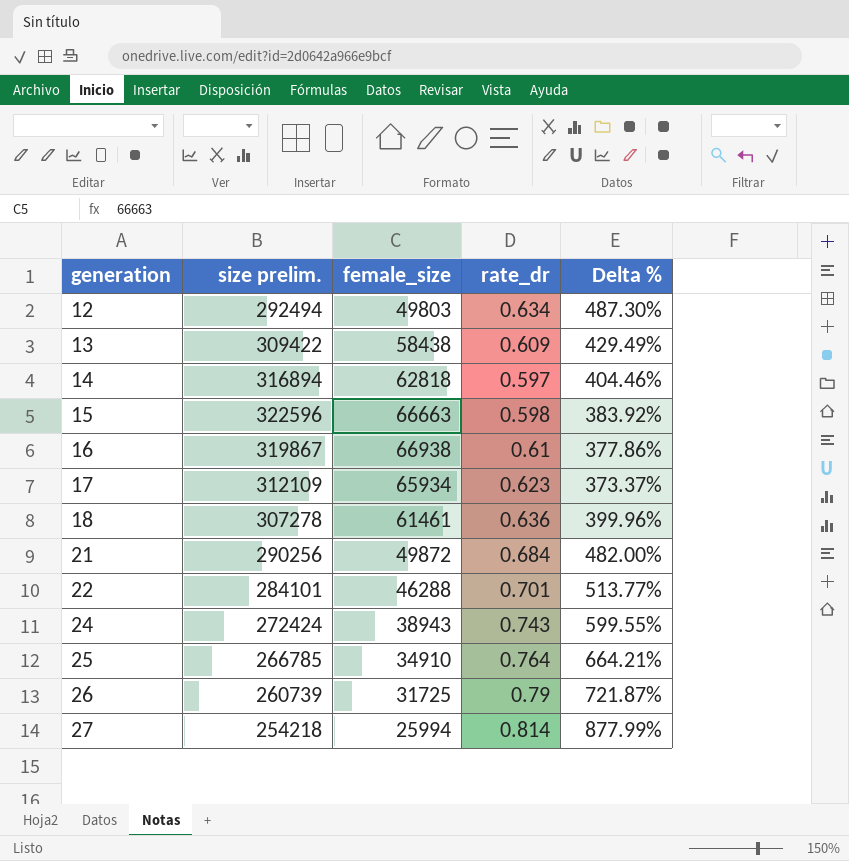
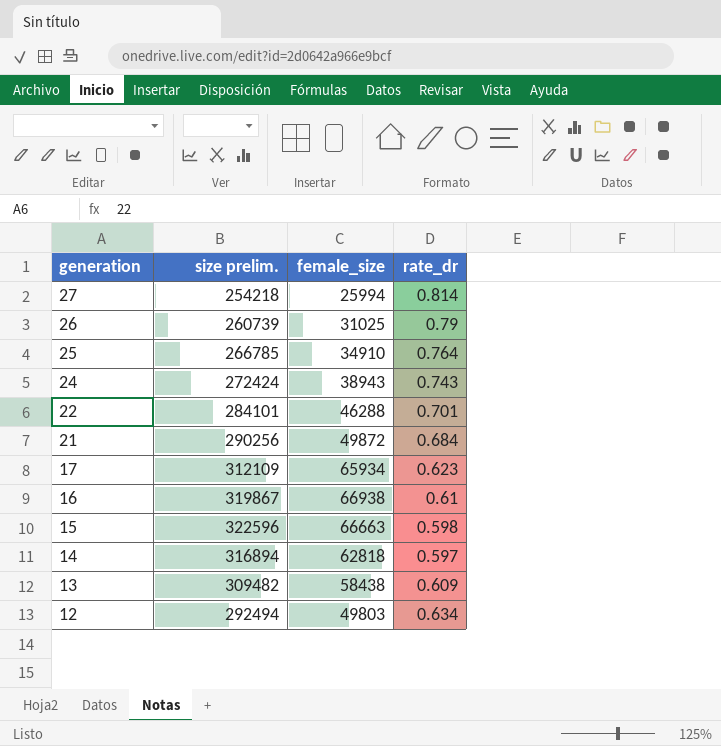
row order: generation ascending -> generation descending
column Delta % | formula: ([size prelim.] - [female_size]) / [female_size] -> none
row 18: 307278 | 61461 | 0.636 | 399.96% -> none
26 | female_size: 31725 -> 31025
13 | size prelim.: 309422 -> 309482

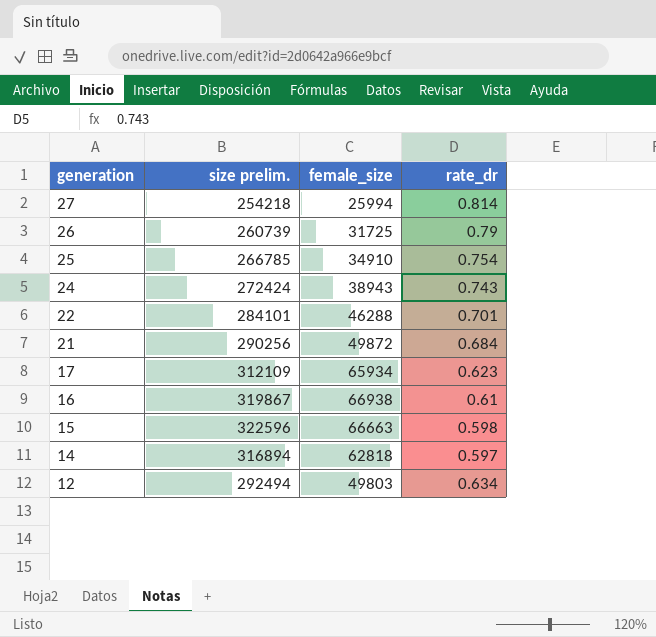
row 13: 309482 | 58438 | 0.609 -> none
26 | female_size: 31025 -> 31725
25 | rate_dr: 0.764 -> 0.754

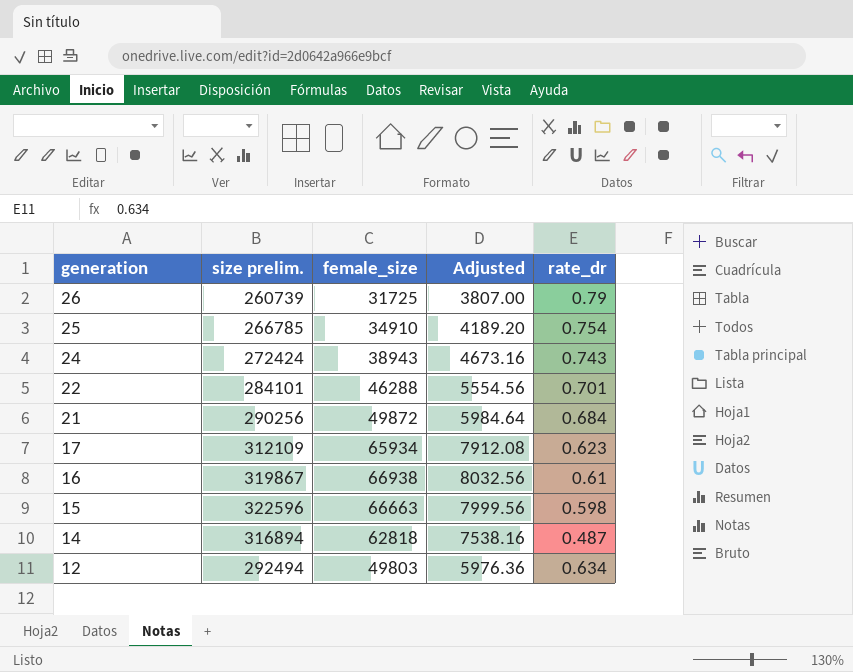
column Adjusted | formula: none -> [female_size] * 0.12
row 27: 254218 | 25994 | 0.814 -> none
14 | rate_dr: 0.597 -> 0.487

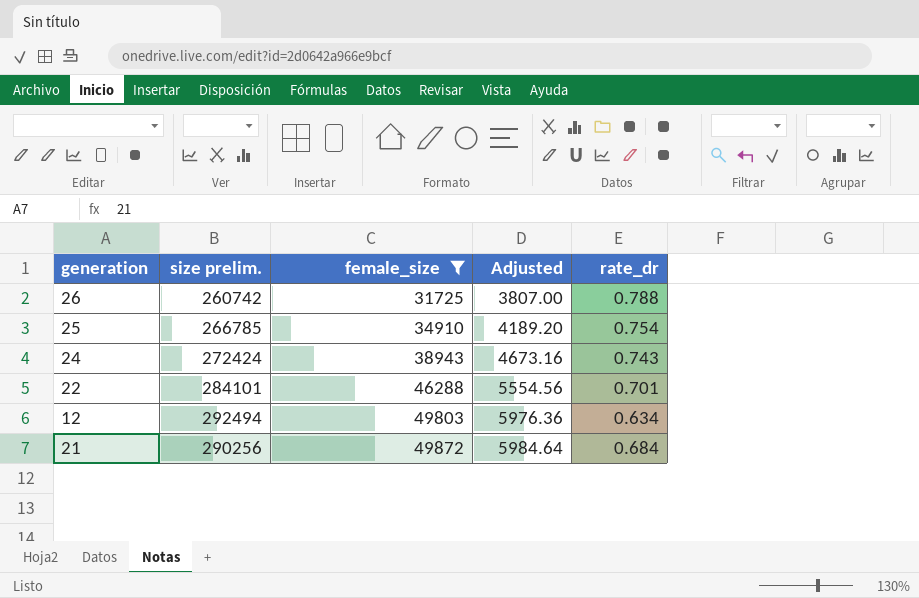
filter: none -> female_size <= 49872
row order: generation descending -> female_size ascending
26 | size prelim.: 260739 -> 260742
26 | rate_dr: 0.79 -> 0.788

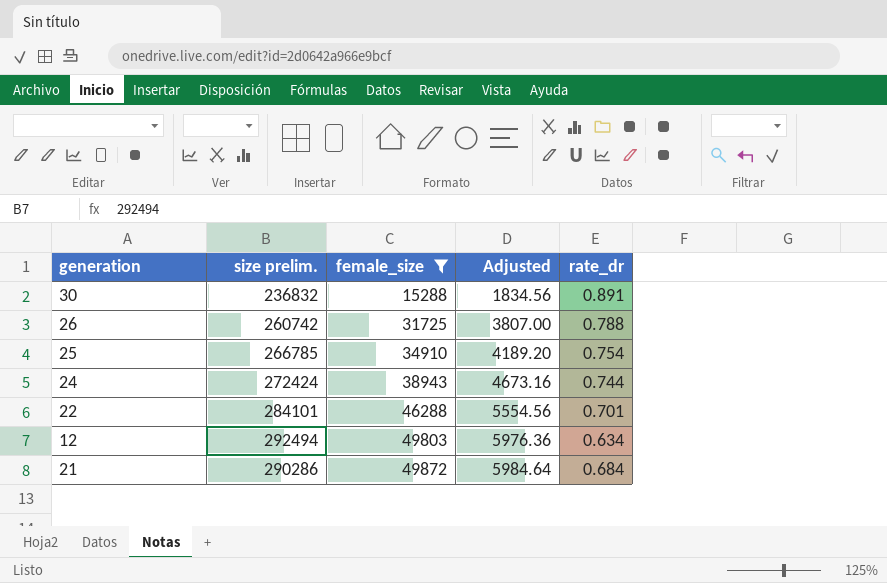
row 30: none -> 236832 | 15288 | 1834.56 | 0.891
24 | rate_dr: 0.743 -> 0.744
21 | size prelim.: 290256 -> 290286

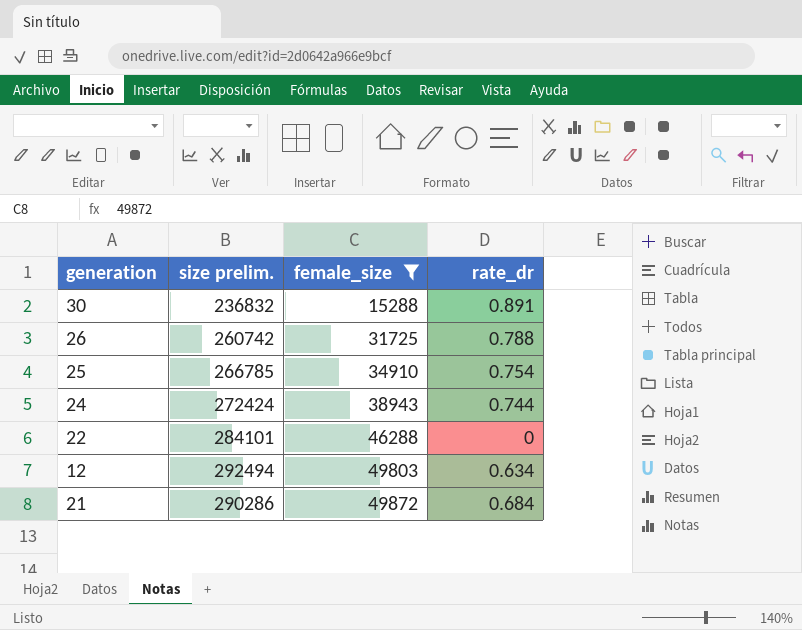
column Adjusted | formula: [female_size] * 0.12 -> none
22 | rate_dr: 0.701 -> 0

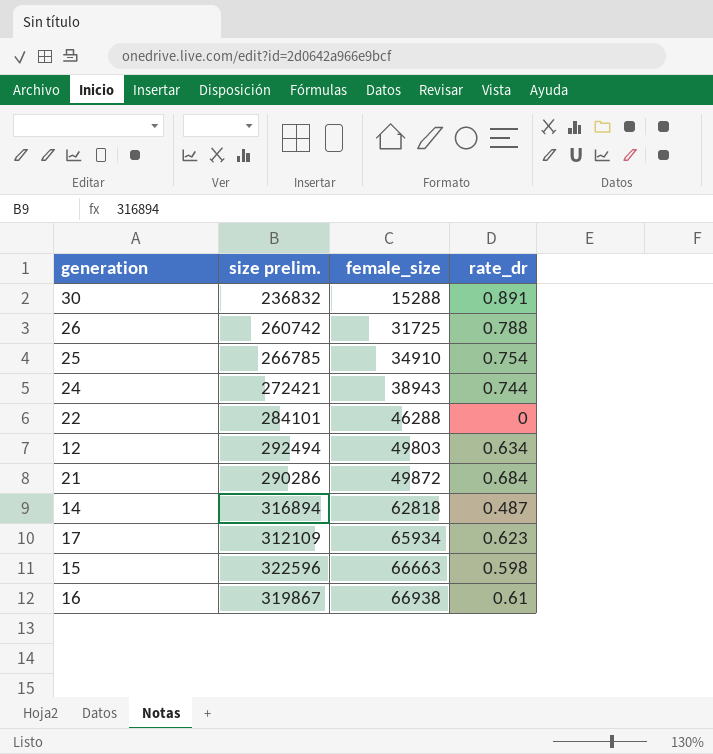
filter: female_size <= 49872 -> none
24 | size prelim.: 272424 -> 272421

